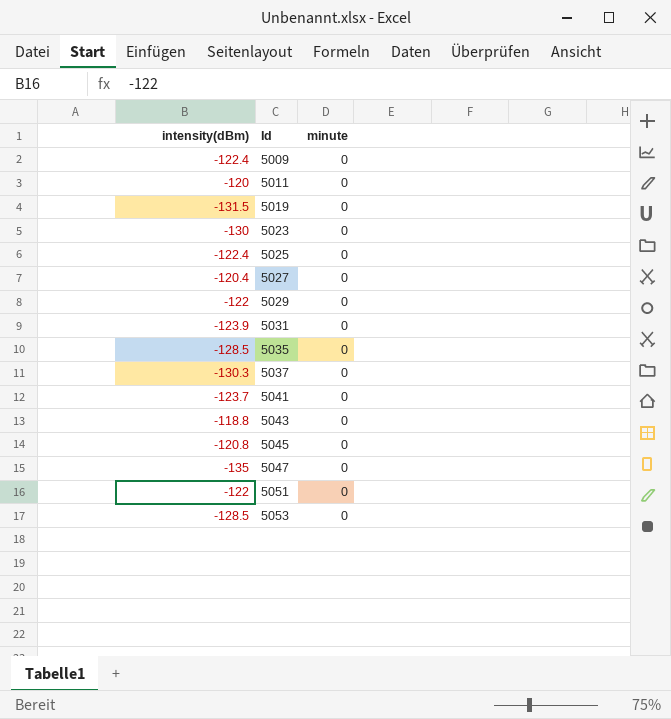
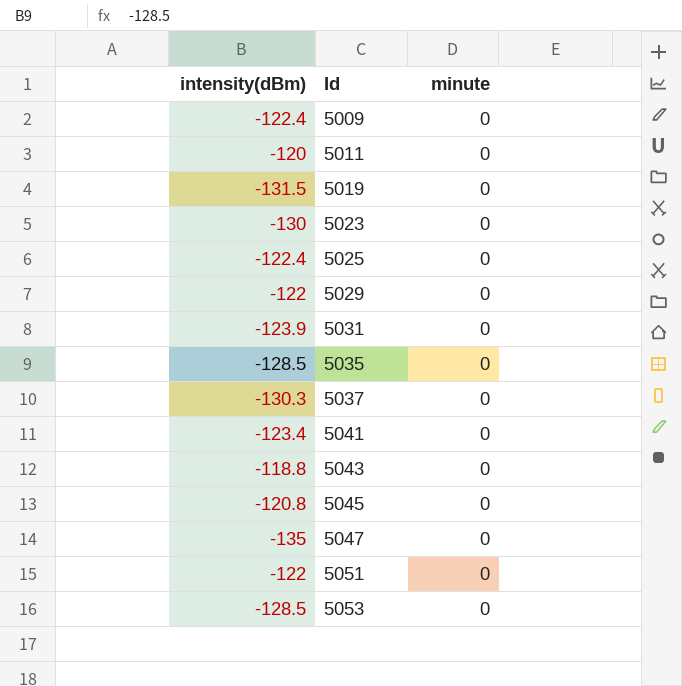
row 5027: -120.4 | 0 -> none
5041 | intensity(dBm): -123.7 -> -123.4

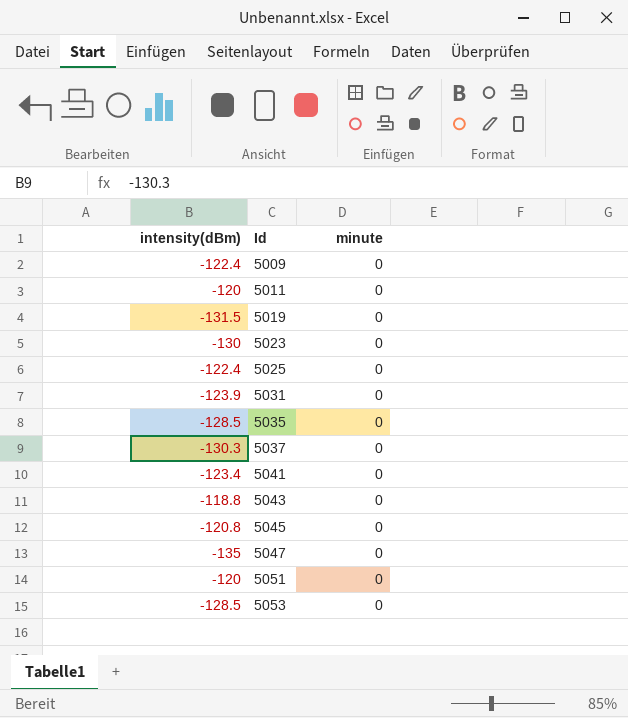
row 5029: -122 | 0 -> none
5051 | intensity(dBm): -122 -> -120

